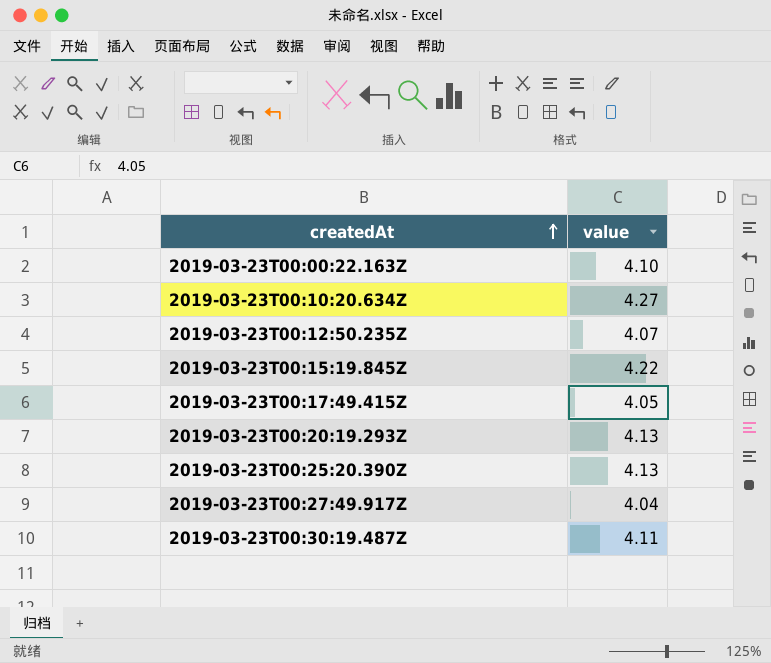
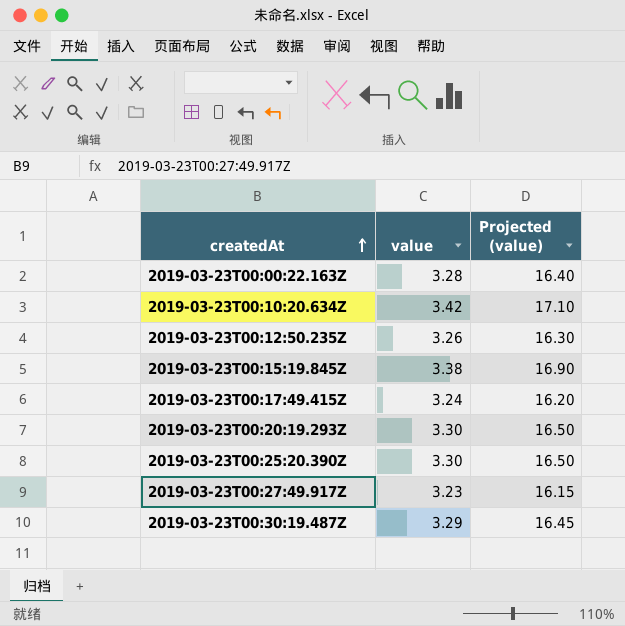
column Projected (value) | formula: none -> [value] * 5
2019-03-23T00:00:22.163Z | value: 4.10 -> 3.28
2019-03-23T00:10:20.634Z | value: 4.27 -> 3.42
2019-03-23T00:12:50.235Z | value: 4.07 -> 3.26
2019-03-23T00:15:19.845Z | value: 4.22 -> 3.38
2019-03-23T00:17:49.415Z | value: 4.05 -> 3.24
2019-03-23T00:20:19.293Z | value: 4.13 -> 3.30
2019-03-23T00:25:20.390Z | value: 4.13 -> 3.30
2019-03-23T00:27:49.917Z | value: 4.04 -> 3.23
2019-03-23T00:30:19.487Z | value: 4.11 -> 3.29

